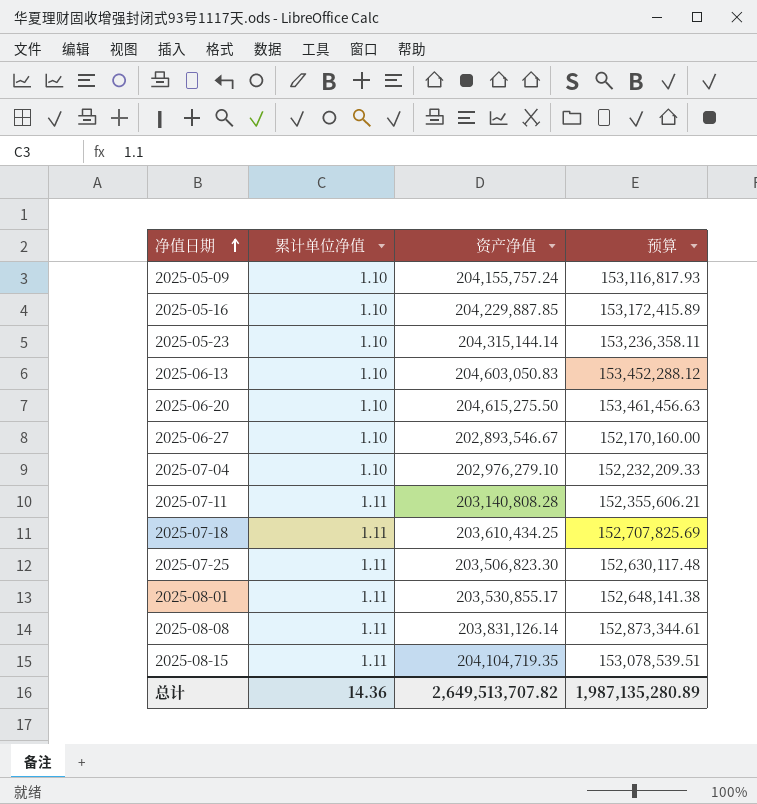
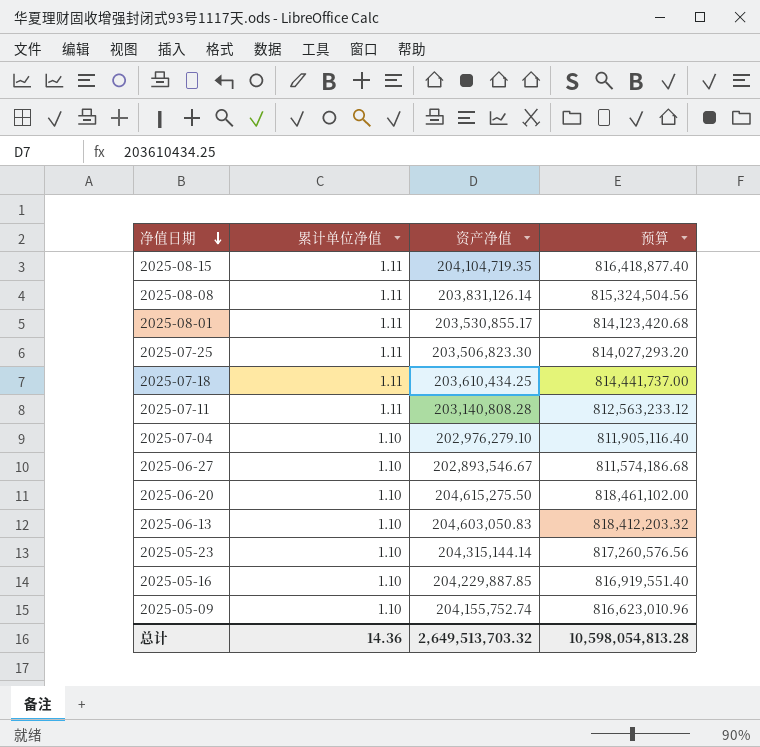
row order: 净值日期 ascending -> 净值日期 descending
column 预算 | formula: [资产净值] * 0.75 -> [资产净值] * 4
2025-05-09 | 资产净值: 204,155,757.24 -> 204,155,752.74
总计 | 资产净值: 2,649,513,707.82 -> 2,649,513,703.32
总计 | 预算: 1,987,135,280.89 -> 10,598,054,813.28

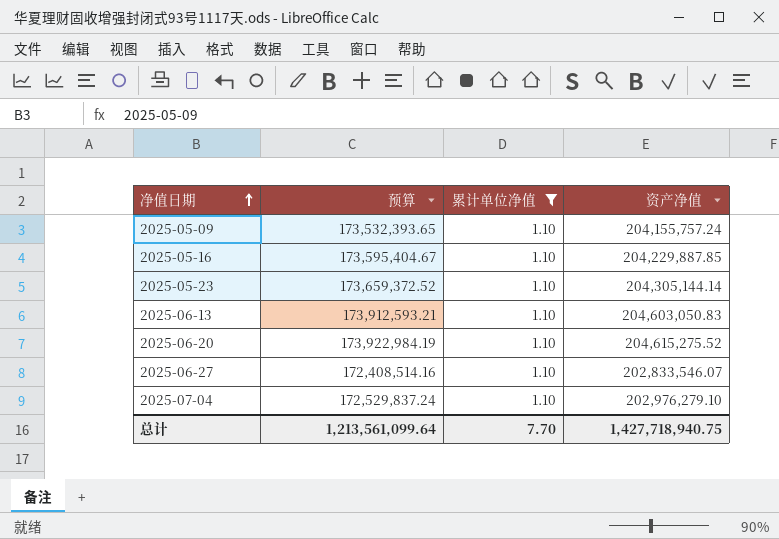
filter: none -> 累计单位净值 = 1.10
row order: 净值日期 descending -> 净值日期 ascending
column 预算 | formula: [资产净值] * 4 -> [资产净值] * 0.85
column 预算 | position: 4 -> 2
2025-05-09 | 资产净值: 204,155,752.74 -> 204,155,757.24
2025-05-23 | 资产净值: 204,315,144.14 -> 204,305,144.14
2025-06-20 | 资产净值: 204,615,275.50 -> 204,615,275.52
2025-06-27 | 资产净值: 202,893,546.67 -> 202,833,546.07
总计 | 预算: 10,598,054,813.28 -> 1,213,561,099.64
总计 | 累计单位净值: 14.36 -> 7.70
总计 | 资产净值: 2,649,513,703.32 -> 1,427,718,940.75

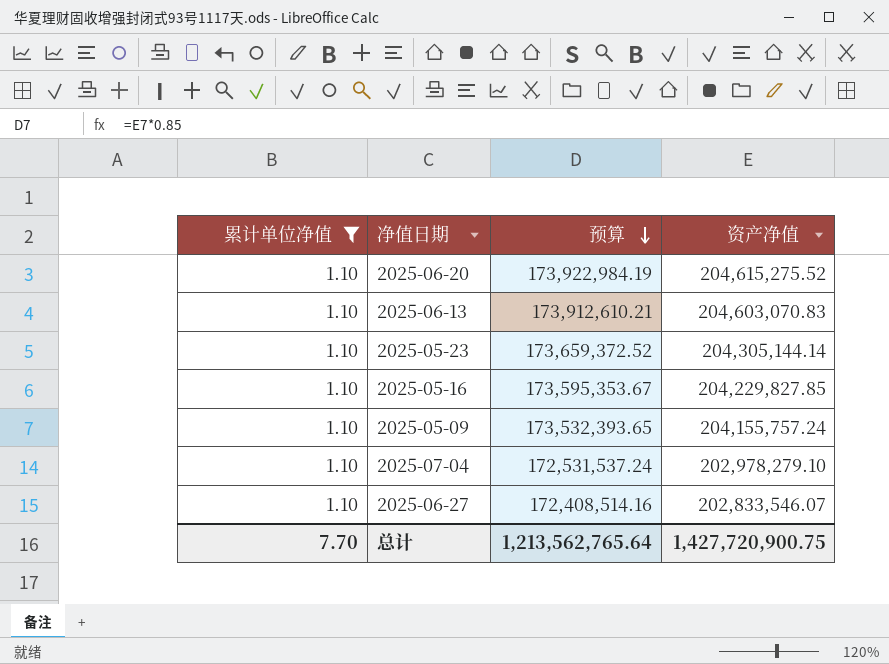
row order: 净值日期 ascending -> 预算 descending
column 累计单位净值 | position: 3 -> 1
2025-06-13 | 预算: 173,912,593.21 -> 173,912,610.21
2025-06-13 | 资产净值: 204,603,050.83 -> 204,603,070.83
2025-05-16 | 预算: 173,595,404.67 -> 173,595,353.67
2025-05-16 | 资产净值: 204,229,887.85 -> 204,229,827.85
2025-07-04 | 预算: 172,529,837.24 -> 172,531,537.24
2025-07-04 | 资产净值: 202,976,279.10 -> 202,978,279.10
总计 | 预算: 1,213,561,099.64 -> 1,213,562,765.64
总计 | 资产净值: 1,427,718,940.75 -> 1,427,720,900.75

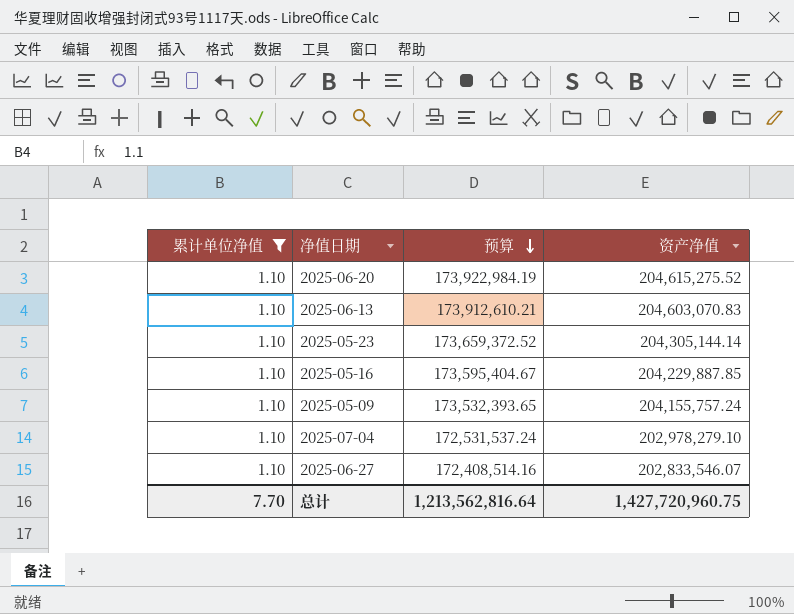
2025-05-16 | 预算: 173,595,353.67 -> 173,595,404.67
2025-05-16 | 资产净值: 204,229,827.85 -> 204,229,887.85
总计 | 预算: 1,213,562,765.64 -> 1,213,562,816.64
总计 | 资产净值: 1,427,720,900.75 -> 1,427,720,960.75

